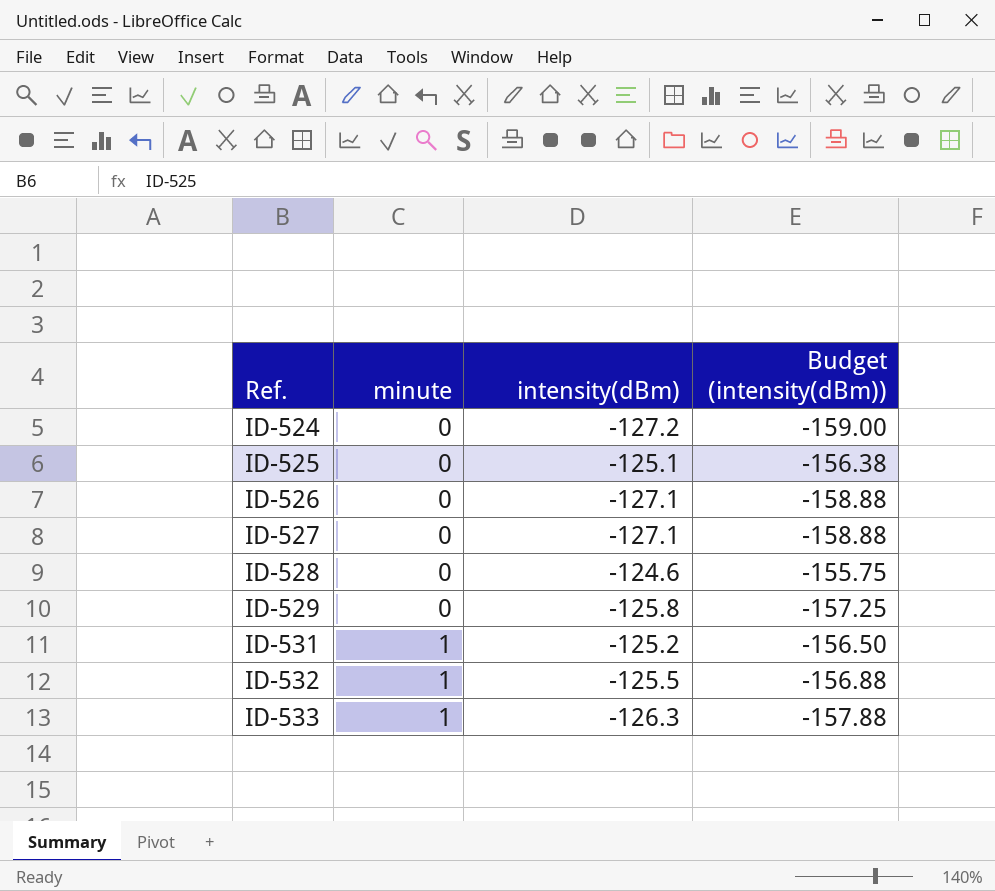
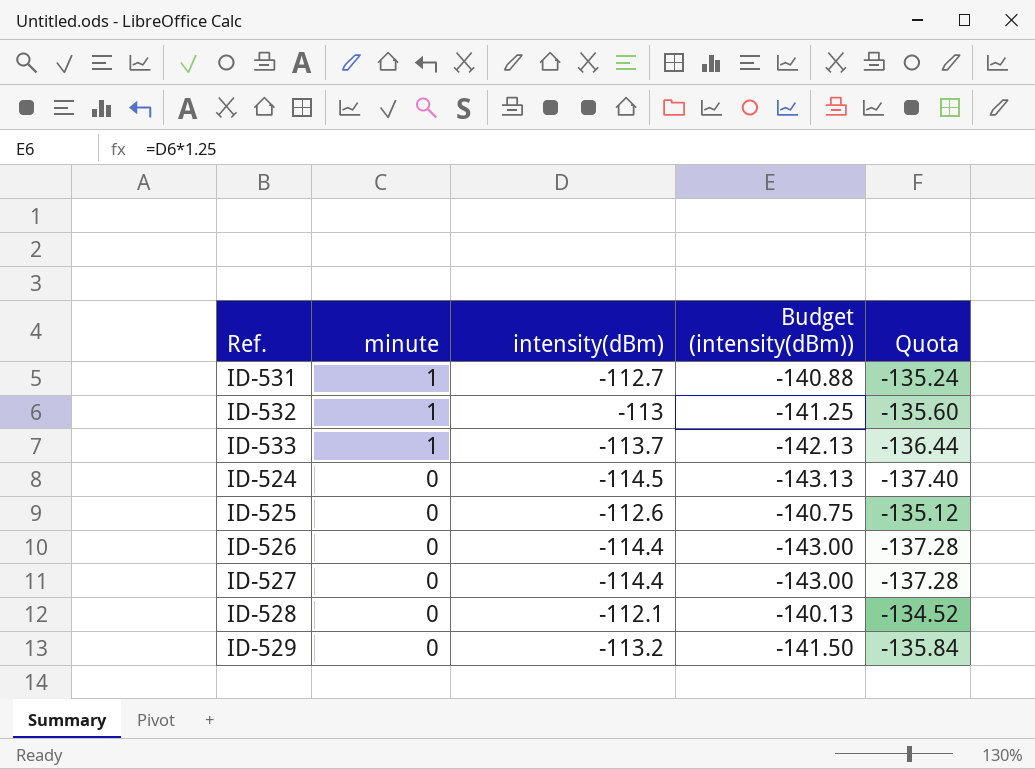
row order: Ref. ascending -> minute descending
column Quota | formula: none -> [intensity(dBm)] * 1.2
ID-531 | intensity(dBm): -125.2 -> -112.7
ID-531 | Budget (intensity(dBm)): -156.50 -> -140.88
ID-532 | intensity(dBm): -125.5 -> -113
ID-532 | Budget (intensity(dBm)): -156.88 -> -141.25
ID-533 | intensity(dBm): -126.3 -> -113.7
ID-533 | Budget (intensity(dBm)): -157.88 -> -142.13
ID-524 | intensity(dBm): -127.2 -> -114.5
ID-524 | Budget (intensity(dBm)): -159.00 -> -143.13
ID-525 | intensity(dBm): -125.1 -> -112.6
ID-525 | Budget (intensity(dBm)): -156.38 -> -140.75
ID-526 | intensity(dBm): -127.1 -> -114.4
ID-526 | Budget (intensity(dBm)): -158.88 -> -143.00
ID-527 | intensity(dBm): -127.1 -> -114.4
ID-527 | Budget (intensity(dBm)): -158.88 -> -143.00
ID-528 | intensity(dBm): -124.6 -> -112.1
ID-528 | Budget (intensity(dBm)): -155.75 -> -140.13
ID-529 | intensity(dBm): -125.8 -> -113.2
ID-529 | Budget (intensity(dBm)): -157.25 -> -141.50

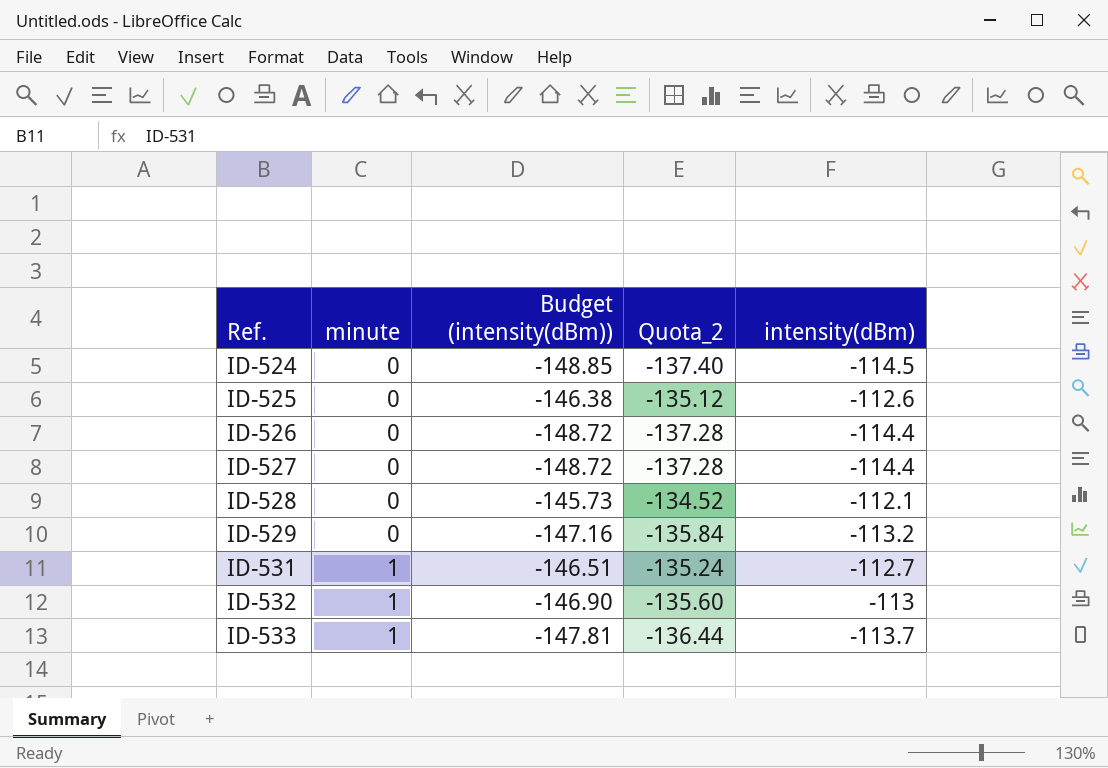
row order: minute descending -> Ref. ascending
column Budget (intensity(dBm)) | formula: [intensity(dBm)] * 1.25 -> [intensity(dBm)] * 1.3
column name: Quota -> Quota_2
column intensity(dBm) | position: 3 -> 5

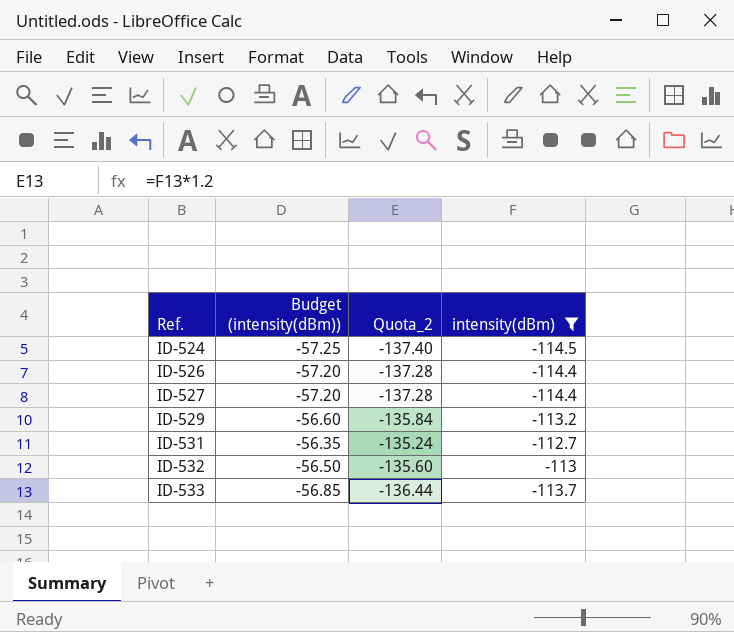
filter: none -> intensity(dBm) <= -112.7
column minute | position: 2 -> none
column Budget (intensity(dBm)) | formula: [intensity(dBm)] * 1.3 -> [intensity(dBm)] * 0.5

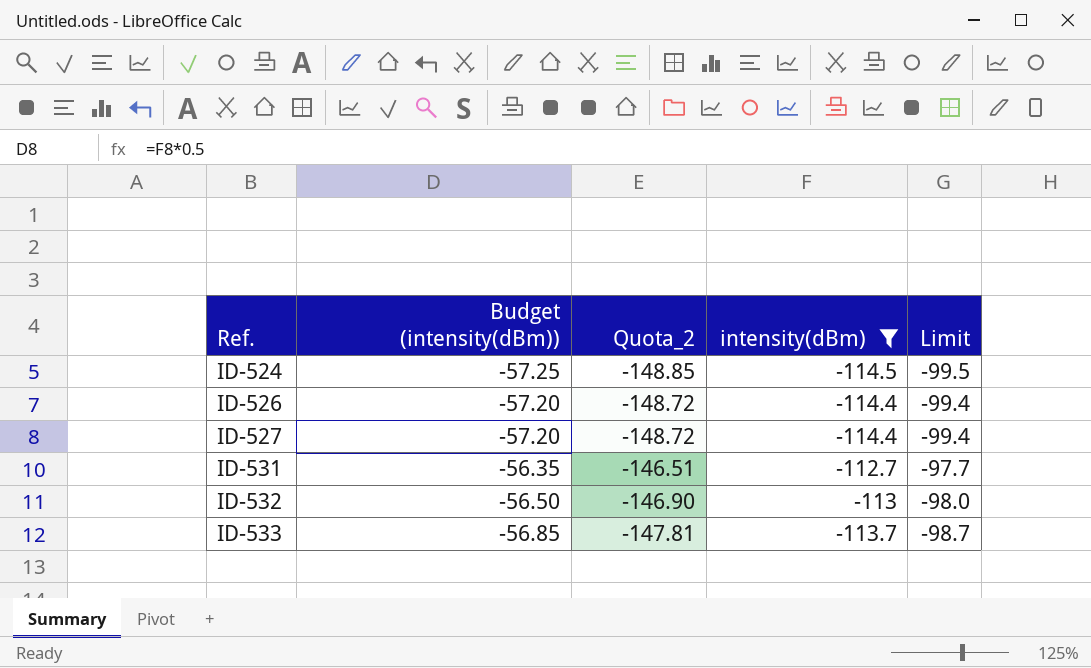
column Quota_2 | formula: [intensity(dBm)] * 1.2 -> [intensity(dBm)] * 1.3
column Limit | formula: none -> [intensity(dBm)] + 15
row ID-529: -56.60 | -135.84 | -113.2 -> none

